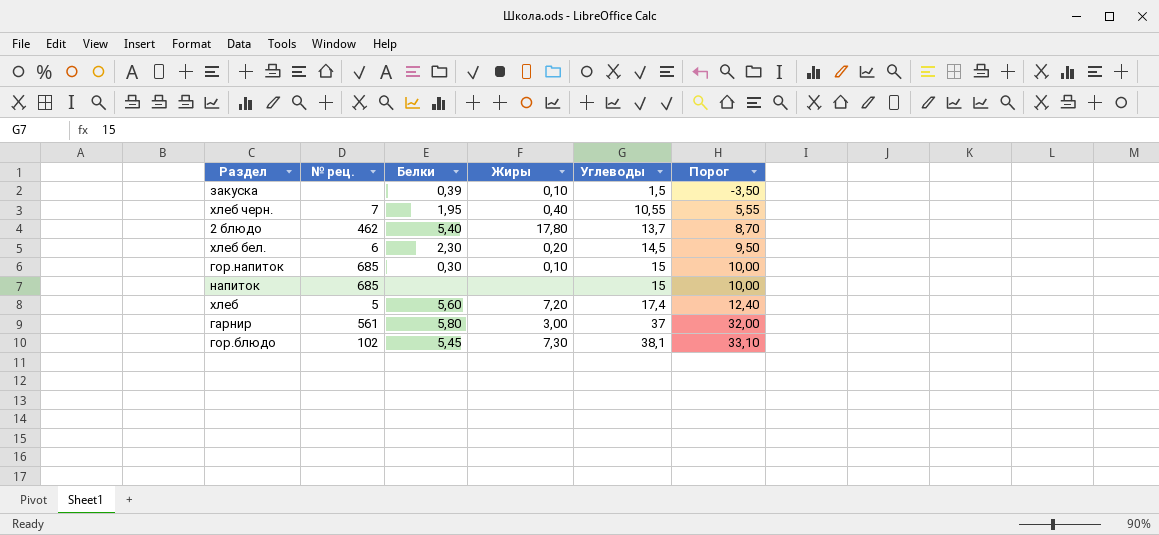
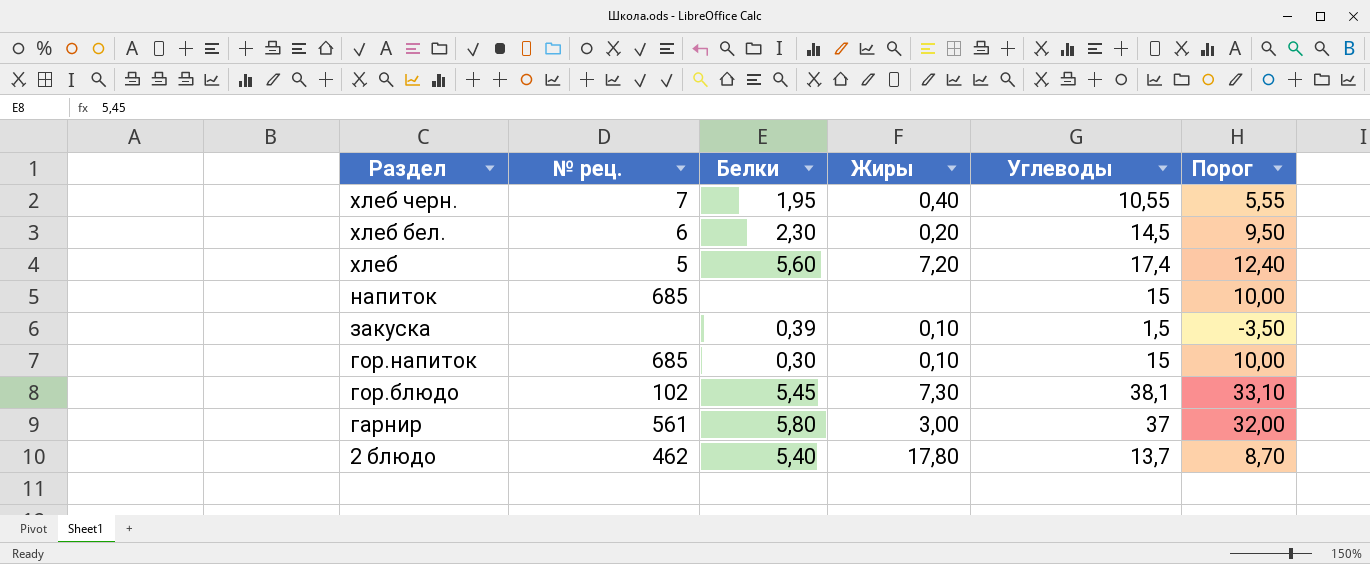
row order: Углеводы ascending -> Раздел descending

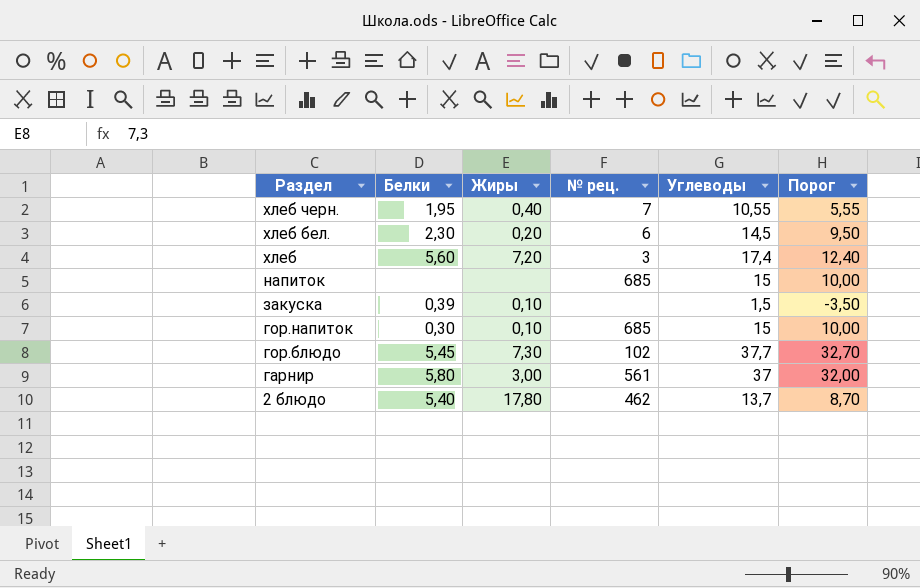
column № рец. | position: 2 -> 4
хлеб | № рец.: 5 -> 3
гор.блюдо | Углеводы: 38,1 -> 37,7
гор.блюдо | Порог: 33,10 -> 32,70

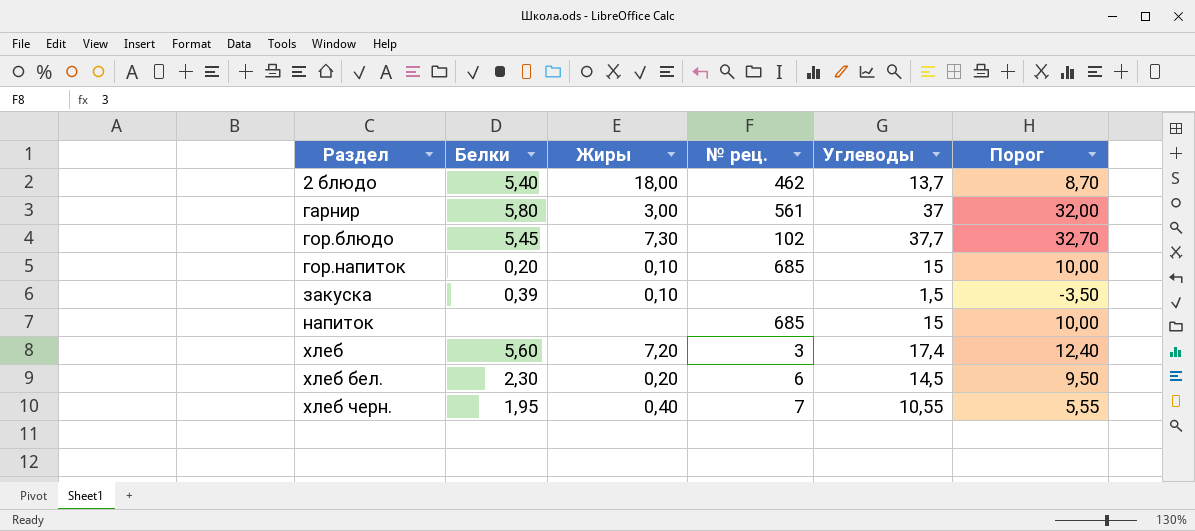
row order: Раздел descending -> Раздел ascending
2 блюдо | Жиры: 17,80 -> 18,00
гор.напиток | Белки: 0,30 -> 0,20

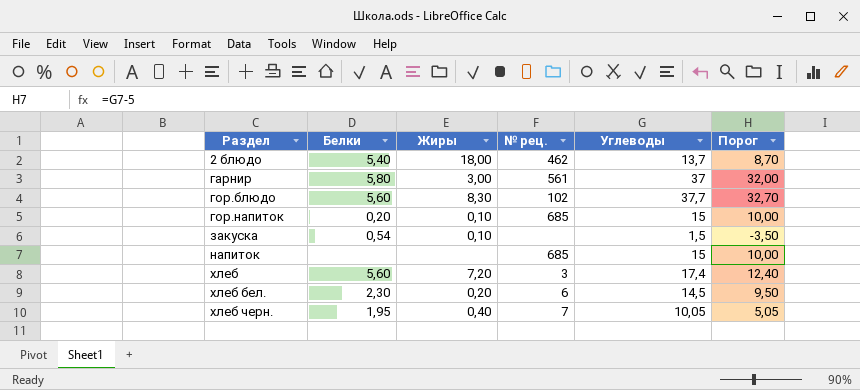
гор.блюдо | Белки: 5,45 -> 5,60
гор.блюдо | Жиры: 7,30 -> 8,30
закуска | Белки: 0,39 -> 0,54
хлеб черн. | Углеводы: 10,55 -> 10,05
хлеб черн. | Порог: 5,55 -> 5,05

